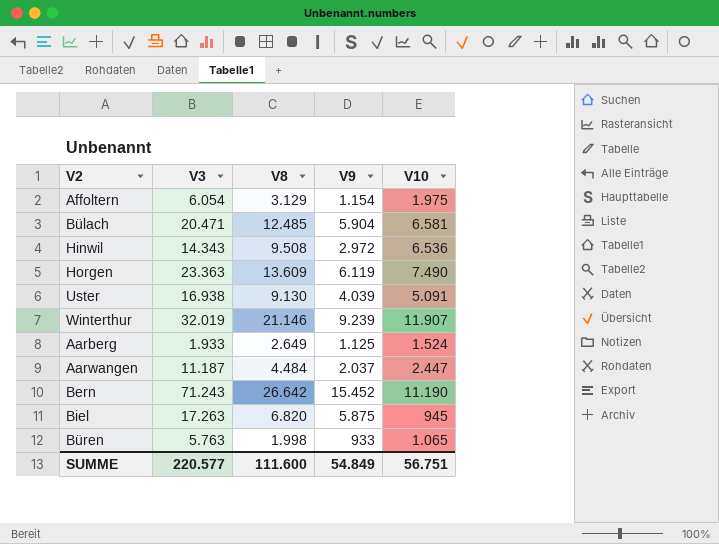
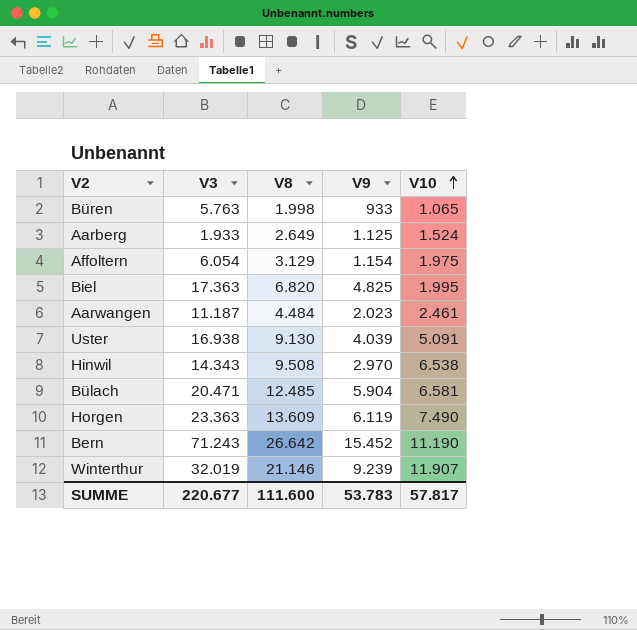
row order: none -> V10 ascending
Biel | V3: 17.263 -> 17.363
Biel | V9: 5.875 -> 4.825
Biel | V10: 945 -> 1.995
Aarwangen | V9: 2.037 -> 2.023
Aarwangen | V10: 2.447 -> 2.461
Hinwil | V9: 2.972 -> 2.970
Hinwil | V10: 6.536 -> 6.538
SUMME | V3: 220.577 -> 220.677
SUMME | V9: 54.849 -> 53.783
SUMME | V10: 56.751 -> 57.817

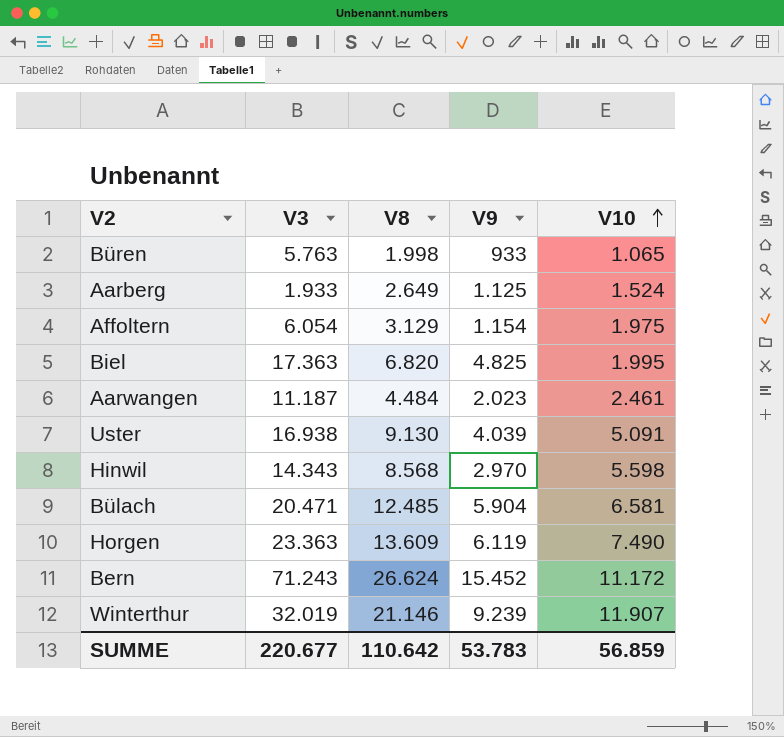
Hinwil | V8: 9.508 -> 8.568
Hinwil | V10: 6.538 -> 5.598
Bern | V8: 26.642 -> 26.624
Bern | V10: 11.190 -> 11.172
SUMME | V8: 111.600 -> 110.642
SUMME | V10: 57.817 -> 56.859

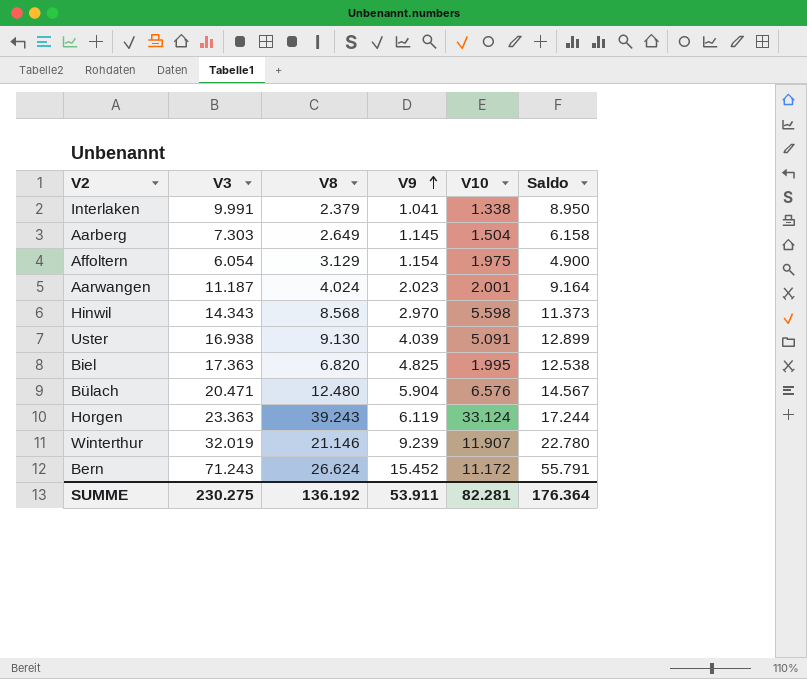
row order: V10 ascending -> V9 ascending
column Saldo | formula: none -> [V3] - [V9]
row Büren: 5.763 | 1.998 | 933 | 1.065 -> none
row Interlaken: none -> 9.991 | 2.379 | 1.041 | 1.338 | 8.950
Aarberg | V3: 1.933 -> 7.303
Aarberg | V9: 1.125 -> 1.145
Aarberg | V10: 1.524 -> 1.504
Aarwangen | V8: 4.484 -> 4.024
Aarwangen | V10: 2.461 -> 2.001
Bülach | V8: 12.485 -> 12.480
Bülach | V10: 6.581 -> 6.576
Horgen | V8: 13.609 -> 39.243
Horgen | V10: 7.490 -> 33.124
SUMME | V3: 220.677 -> 230.275
SUMME | V8: 110.642 -> 136.192
SUMME | V9: 53.783 -> 53.911
SUMME | V10: 56.859 -> 82.281

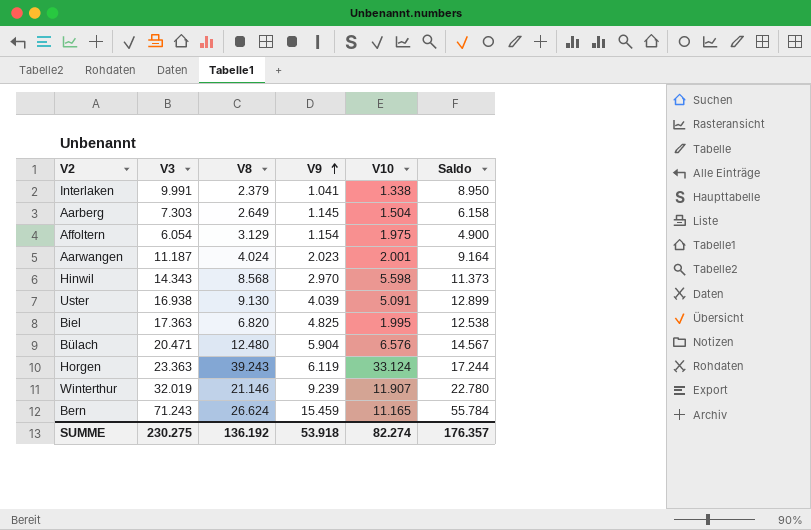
Bern | V9: 15.452 -> 15.459
Bern | V10: 11.172 -> 11.165
Bern | Saldo: 55.791 -> 55.784
SUMME | V9: 53.911 -> 53.918
SUMME | V10: 82.281 -> 82.274
SUMME | Saldo: 176.364 -> 176.357

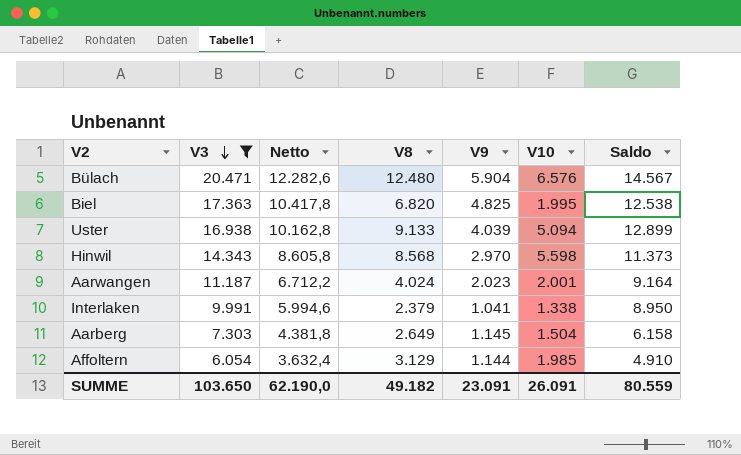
filter: none -> V3 <= 20.471
row order: V9 ascending -> V3 descending
column Netto | formula: none -> [V3] * 0,6
Uster | V8: 9.130 -> 9.133
Uster | V10: 5.091 -> 5.094
Affoltern | V9: 1.154 -> 1.144
Affoltern | V10: 1.975 -> 1.985
Affoltern | Saldo: 4.900 -> 4.910
SUMME | V3: 230.275 -> 103.650
SUMME | V8: 136.192 -> 49.182
SUMME | V9: 53.918 -> 23.091
SUMME | V10: 82.274 -> 26.091
SUMME | Saldo: 176.357 -> 80.559

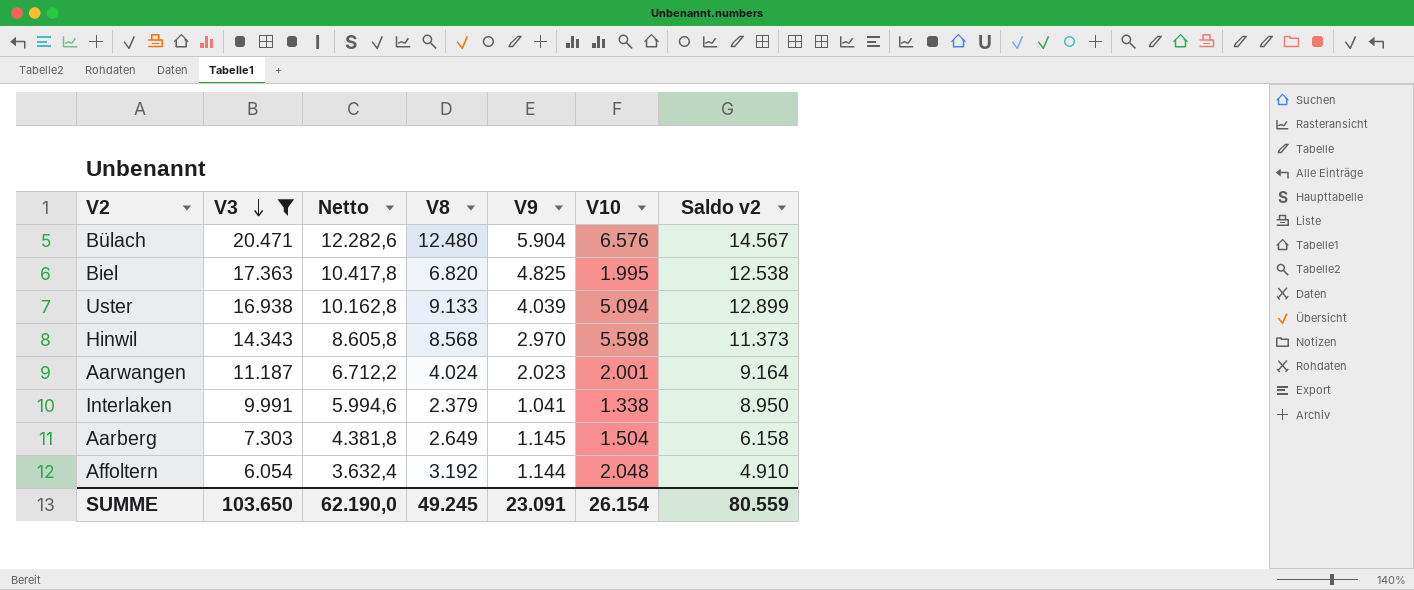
column name: Saldo -> Saldo v2
Affoltern | V8: 3.129 -> 3.192
Affoltern | V10: 1.985 -> 2.048
SUMME | V8: 49.182 -> 49.245
SUMME | V10: 26.091 -> 26.154

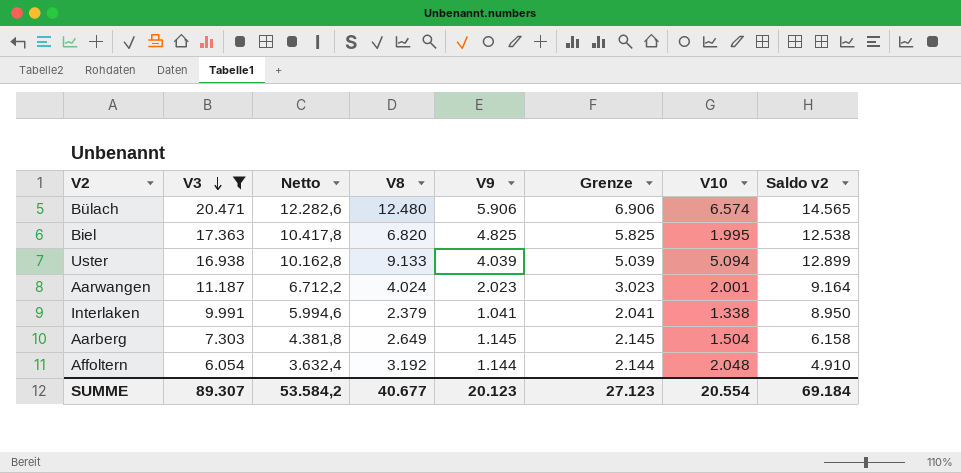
column Grenze | formula: none -> [V9] + 1000
row Hinwil: 14.343 | 8.605,8 | 8.568 | 2.970 | 5.598 | 11.373 -> none
Bülach | V9: 5.904 -> 5.906
Bülach | V10: 6.576 -> 6.574
Bülach | Saldo v2: 14.567 -> 14.565
SUMME | V3: 103.650 -> 89.307
SUMME | Netto: 62.190,0 -> 53.584,2
SUMME | V8: 49.245 -> 40.677
SUMME | V9: 23.091 -> 20.123
SUMME | V10: 26.154 -> 20.554
SUMME | Saldo v2: 80.559 -> 69.184

